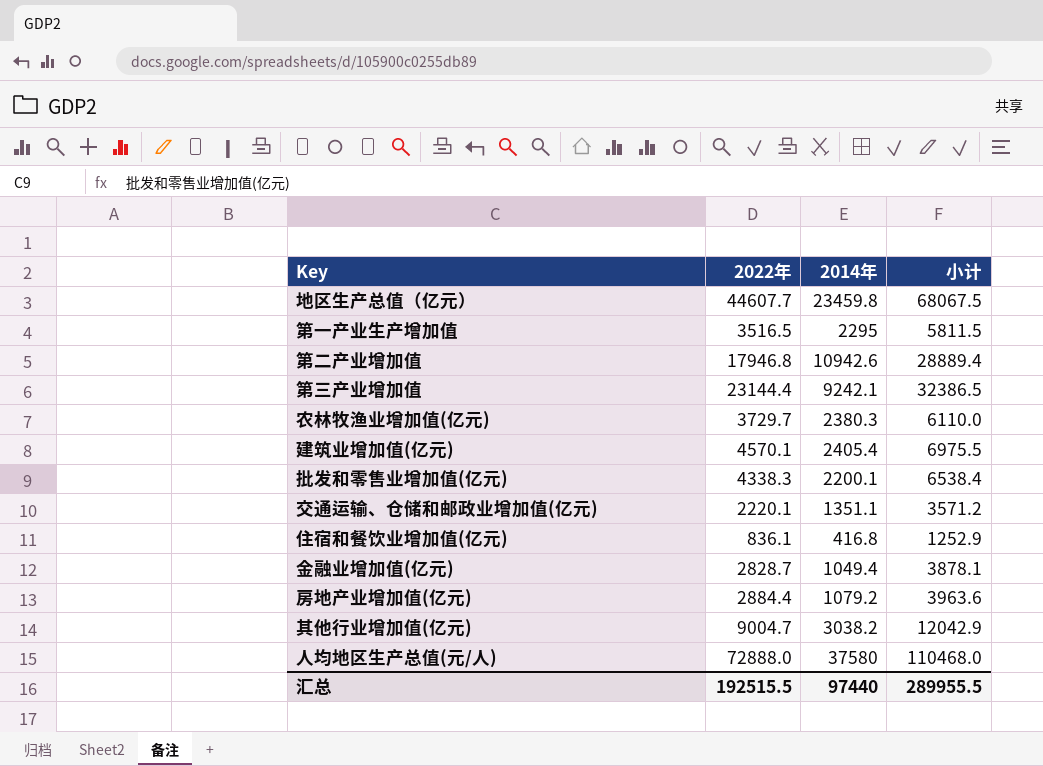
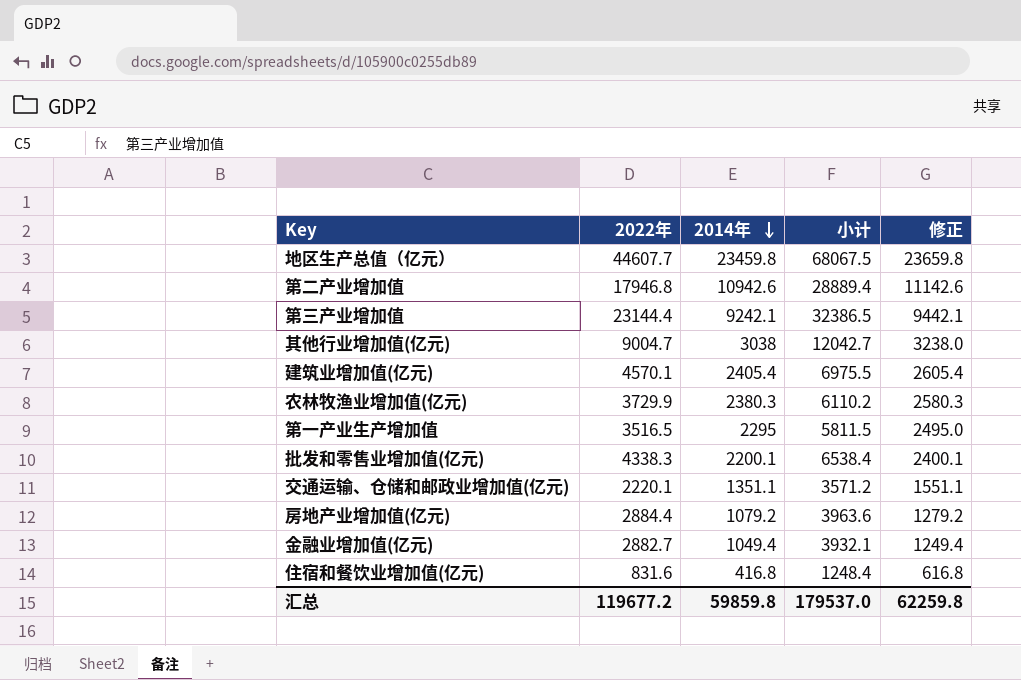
row order: none -> 2014年 descending
column 修正 | formula: none -> [2014年] + 200
row 人均地区生产总值(元/人): 72888.0 | 37580 | 110468.0 -> none
其他行业增加值(亿元) | 2014年: 3038.2 -> 3038
其他行业增加值(亿元) | 小计: 12042.9 -> 12042.7
农林牧渔业增加值(亿元) | 2022年: 3729.7 -> 3729.9
农林牧渔业增加值(亿元) | 小计: 6110.0 -> 6110.2
金融业增加值(亿元) | 2022年: 2828.7 -> 2882.7
金融业增加值(亿元) | 小计: 3878.1 -> 3932.1
住宿和餐饮业增加值(亿元) | 2022年: 836.1 -> 831.6
住宿和餐饮业增加值(亿元) | 小计: 1252.9 -> 1248.4
汇总 | 2022年: 192515.5 -> 119677.2
汇总 | 2014年: 97440 -> 59859.8
汇总 | 小计: 289955.5 -> 179537.0

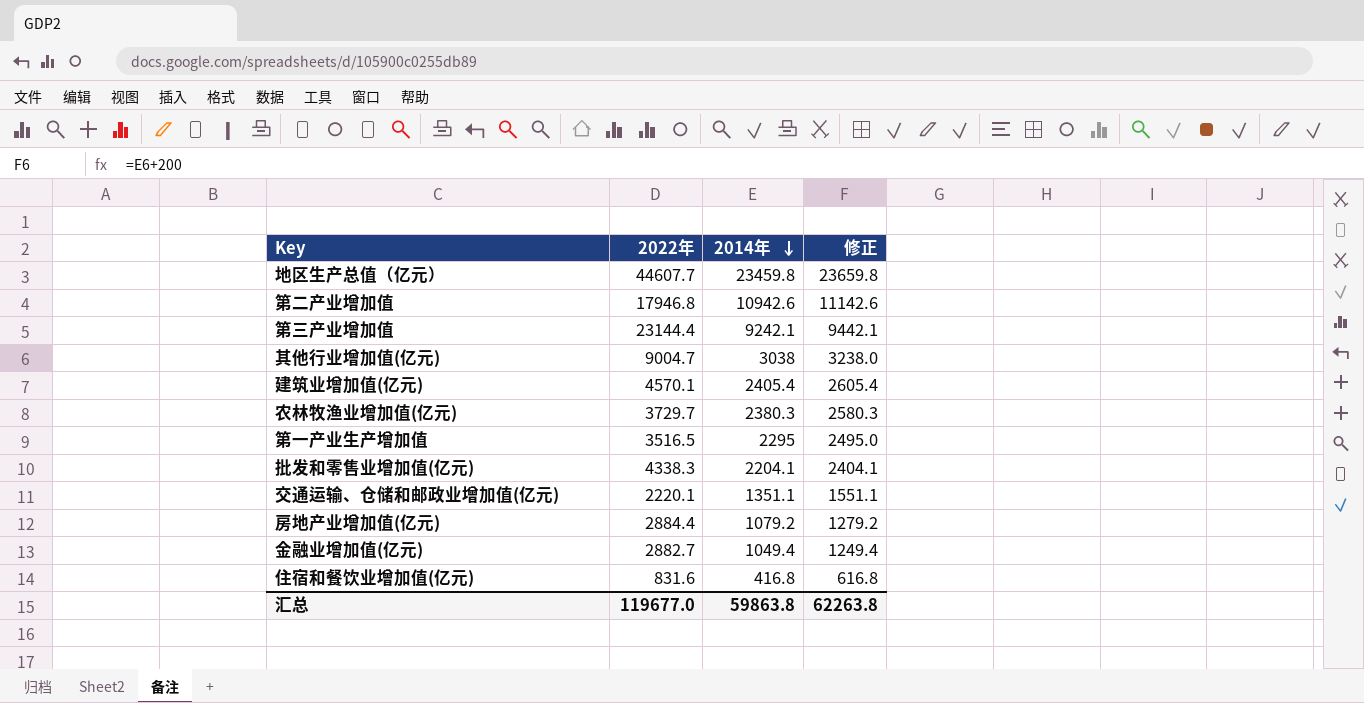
column 小计 | formula: [2022年] + [2014年] -> none
农林牧渔业增加值(亿元) | 2022年: 3729.9 -> 3729.7
批发和零售业增加值(亿元) | 2014年: 2200.1 -> 2204.1
批发和零售业增加值(亿元) | 修正: 2400.1 -> 2404.1
汇总 | 2022年: 119677.2 -> 119677.0
汇总 | 2014年: 59859.8 -> 59863.8
汇总 | 修正: 62259.8 -> 62263.8

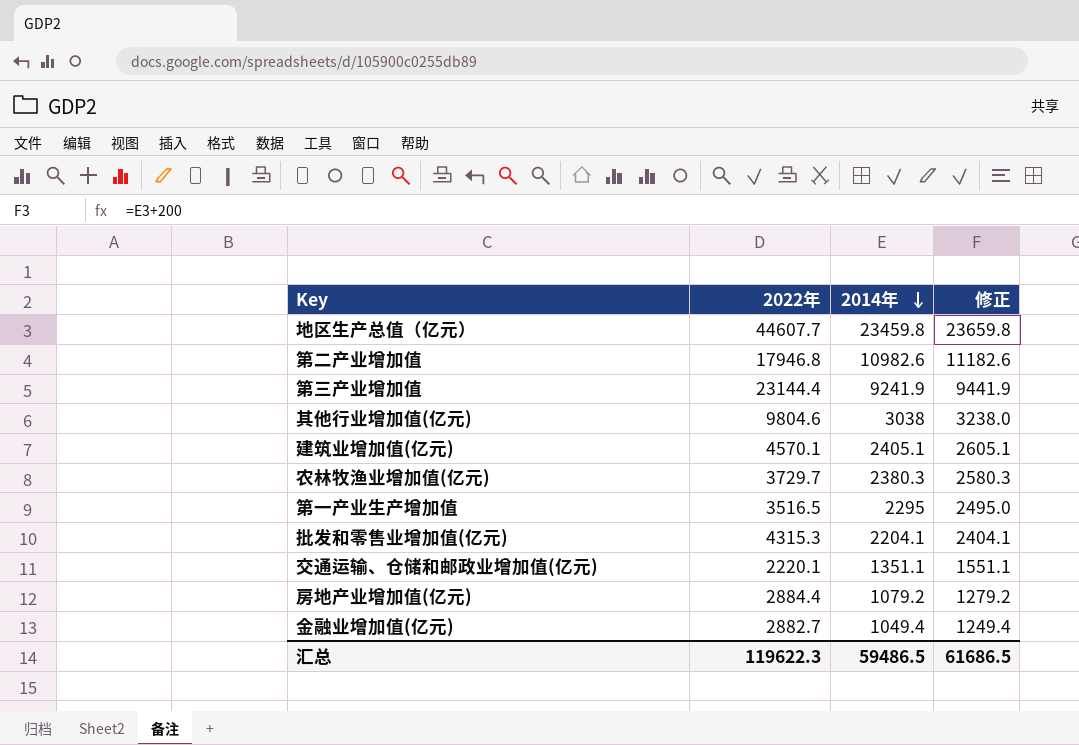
row 住宿和餐饮业增加值(亿元): 831.6 | 416.8 | 616.8 -> none
第二产业增加值 | 2014年: 10942.6 -> 10982.6
第二产业增加值 | 修正: 11142.6 -> 11182.6
第三产业增加值 | 2014年: 9242.1 -> 9241.9
第三产业增加值 | 修正: 9442.1 -> 9441.9
其他行业增加值(亿元) | 2022年: 9004.7 -> 9804.6
建筑业增加值(亿元) | 2014年: 2405.4 -> 2405.1
建筑业增加值(亿元) | 修正: 2605.4 -> 2605.1
批发和零售业增加值(亿元) | 2022年: 4338.3 -> 4315.3
汇总 | 2022年: 119677.0 -> 119622.3
汇总 | 2014年: 59863.8 -> 59486.5
汇总 | 修正: 62263.8 -> 61686.5

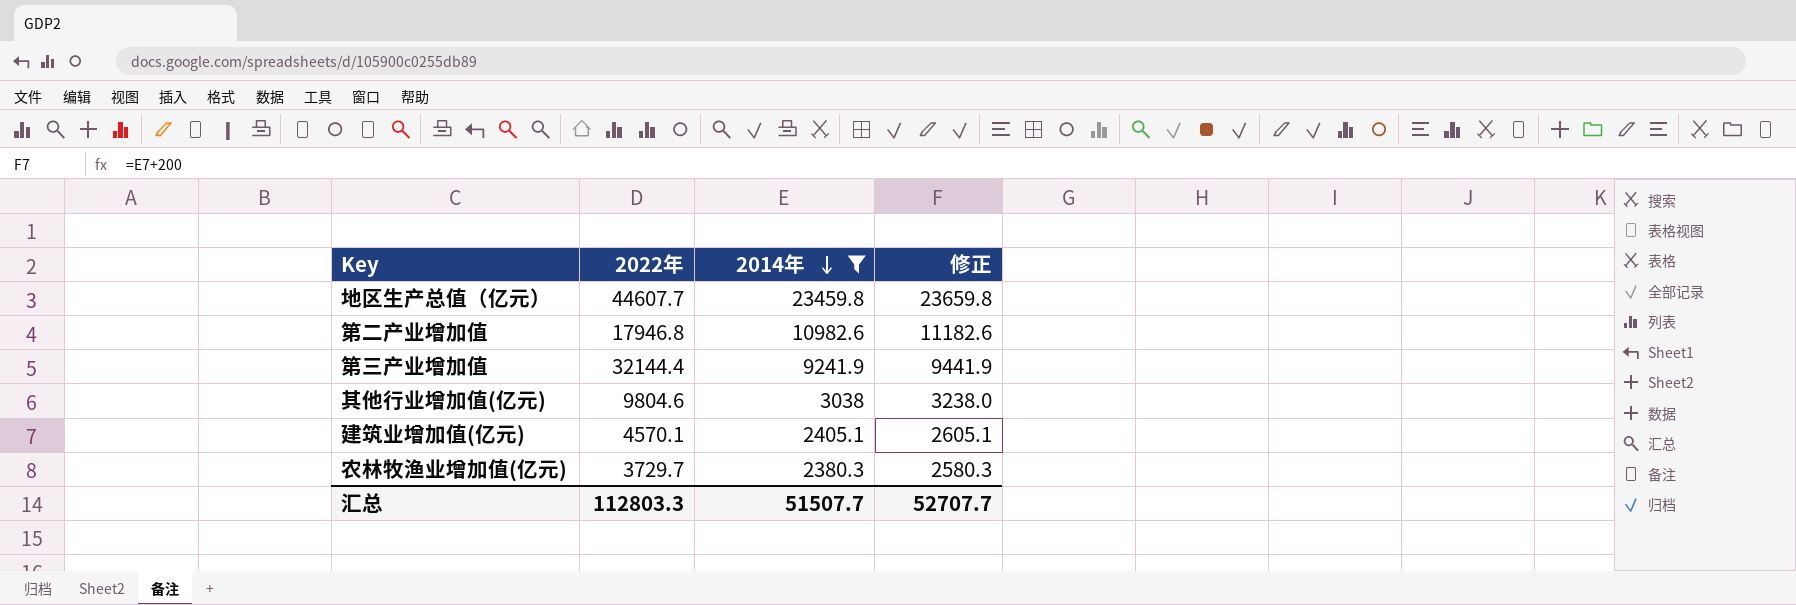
filter: none -> 2014年 >= 2380.3
第三产业增加值 | 2022年: 23144.4 -> 32144.4
汇总 | 2022年: 119622.3 -> 112803.3
汇总 | 2014年: 59486.5 -> 51507.7
汇总 | 修正: 61686.5 -> 52707.7

